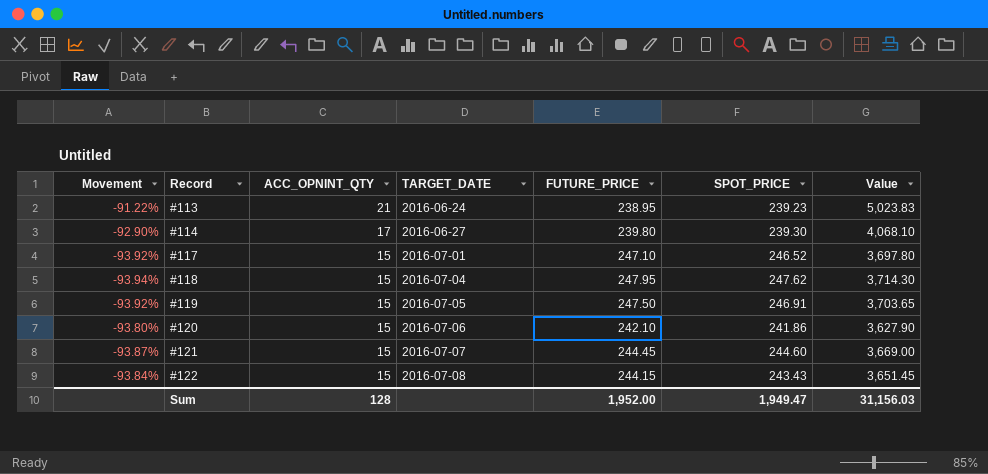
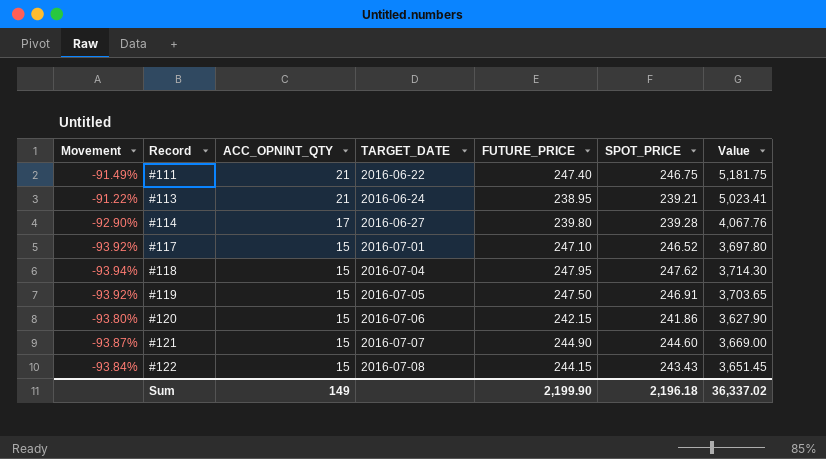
row #111: none -> -91.49% | 21 | 2016-06-22 | 247.40 | 246.75 | 5,181.75
#113 | SPOT_PRICE: 239.23 -> 239.21
#113 | Value: 5,023.83 -> 5,023.41
#114 | SPOT_PRICE: 239.30 -> 239.28
#114 | Value: 4,068.10 -> 4,067.76
#120 | FUTURE_PRICE: 242.10 -> 242.15
#121 | FUTURE_PRICE: 244.45 -> 244.90
Sum | ACC_OPNINT_QTY: 128 -> 149
Sum | FUTURE_PRICE: 1,952.00 -> 2,199.90
Sum | SPOT_PRICE: 1,949.47 -> 2,196.18
Sum | Value: 31,156.03 -> 36,337.02

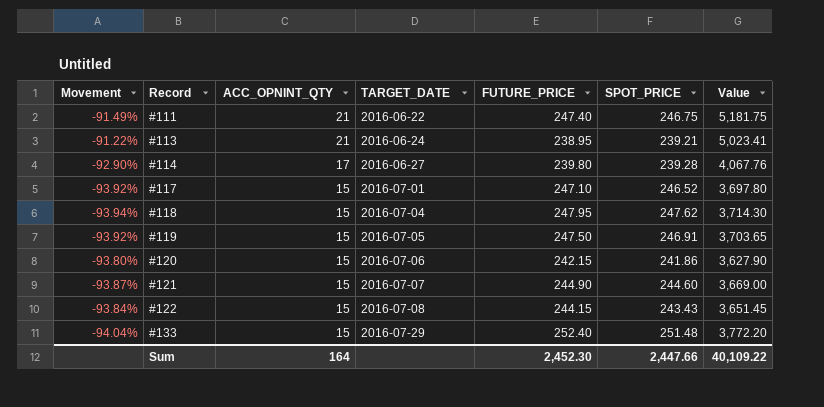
row #133: none -> -94.04% | 15 | 2016-07-29 | 252.40 | 251.48 | 3,772.20
Sum | ACC_OPNINT_QTY: 149 -> 164
Sum | FUTURE_PRICE: 2,199.90 -> 2,452.30
Sum | SPOT_PRICE: 2,196.18 -> 2,447.66
Sum | Value: 36,337.02 -> 40,109.22

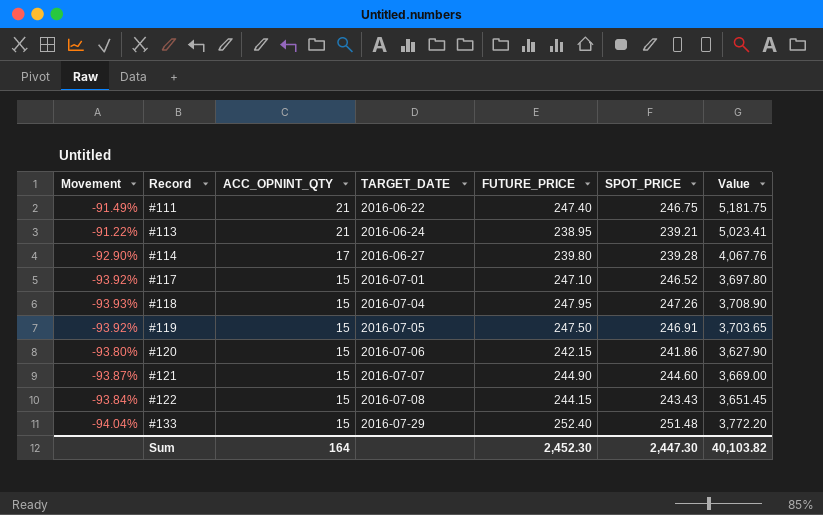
#118 | Movement: -93.94% -> -93.93%
#118 | SPOT_PRICE: 247.62 -> 247.26
#118 | Value: 3,714.30 -> 3,708.90
Sum | SPOT_PRICE: 2,447.66 -> 2,447.30
Sum | Value: 40,109.22 -> 40,103.82

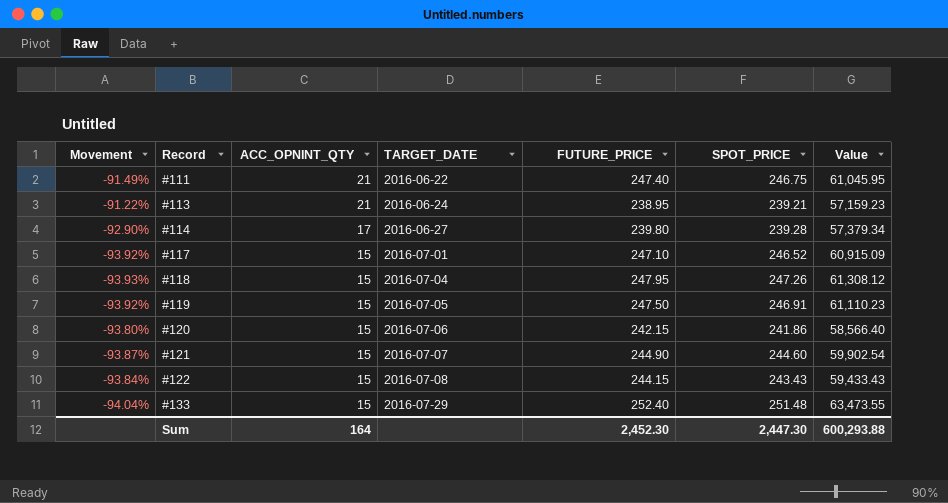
column Value | formula: [ACC_OPNINT_QTY] * [SPOT_PRICE] -> [FUTURE_PRICE] * [SPOT_PRICE]
Sum | Value: 40,103.82 -> 600,293.88

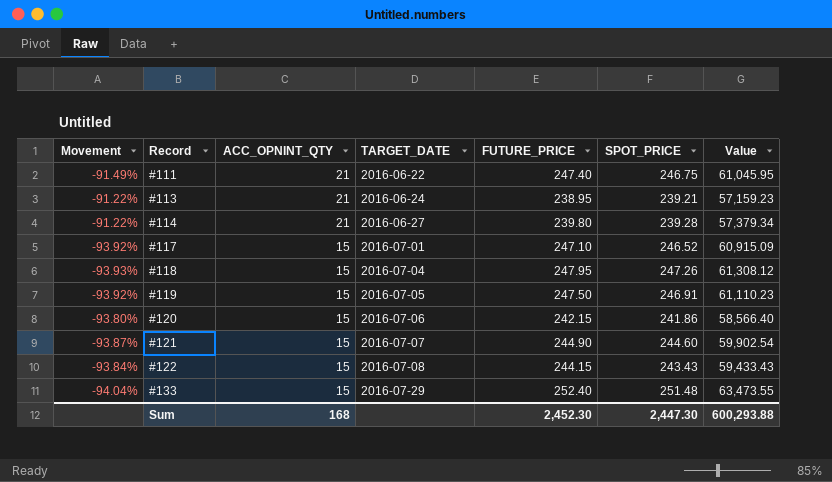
#114 | Movement: -92.90% -> -91.22%
#114 | ACC_OPNINT_QTY: 17 -> 21
Sum | ACC_OPNINT_QTY: 164 -> 168

